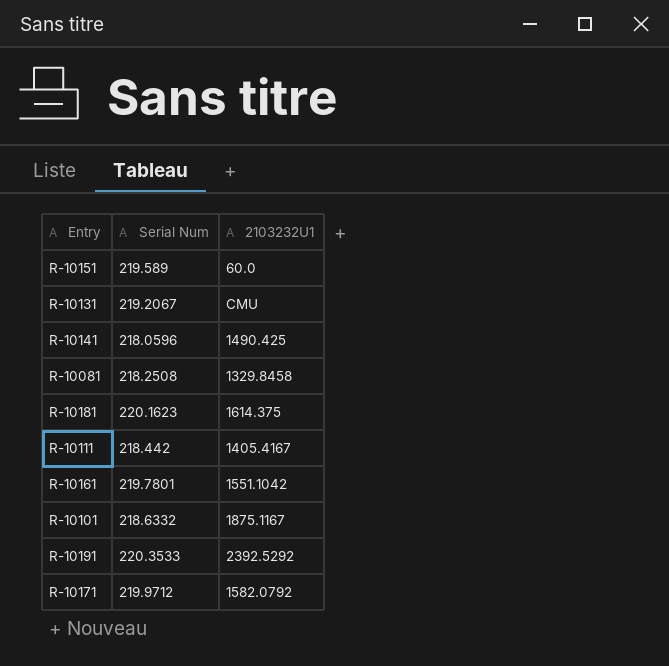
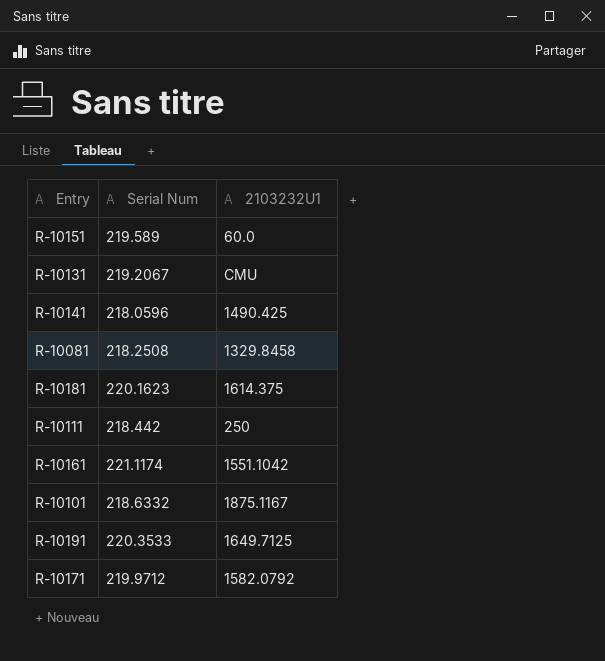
R-10111 | 2103232U1: 1405.4167 -> 250
R-10161 | Serial Num: 219.7801 -> 221.1174
R-10191 | 2103232U1: 2392.5292 -> 1649.7125

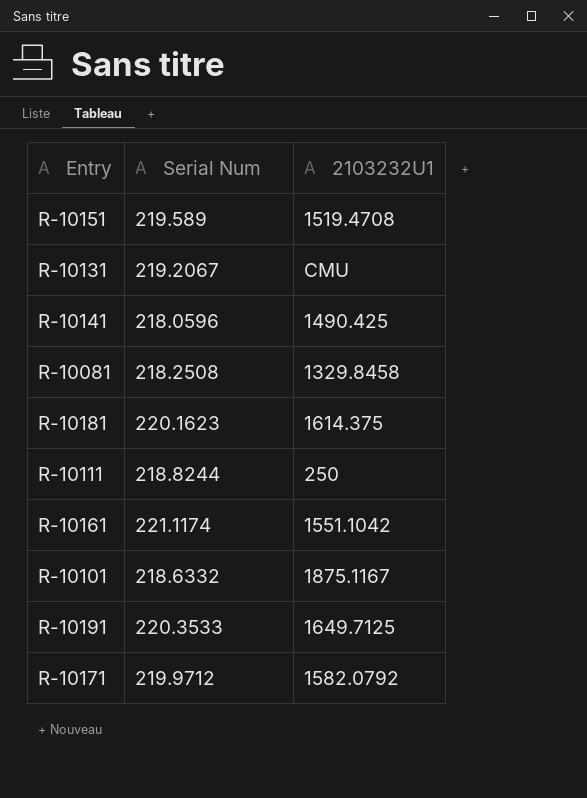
R-10151 | 2103232U1: 60.0 -> 1519.4708
R-10111 | Serial Num: 218.442 -> 218.8244

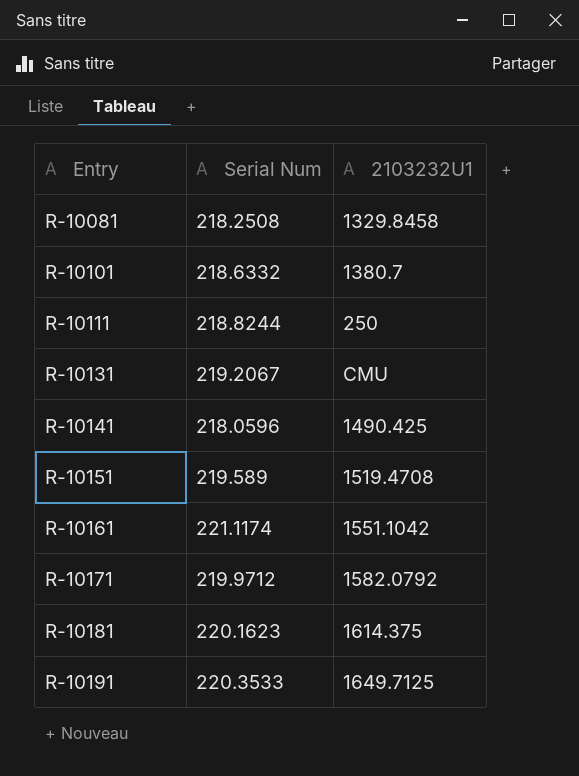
row order: none -> Entry ascending
R-10101 | 2103232U1: 1875.1167 -> 1380.7

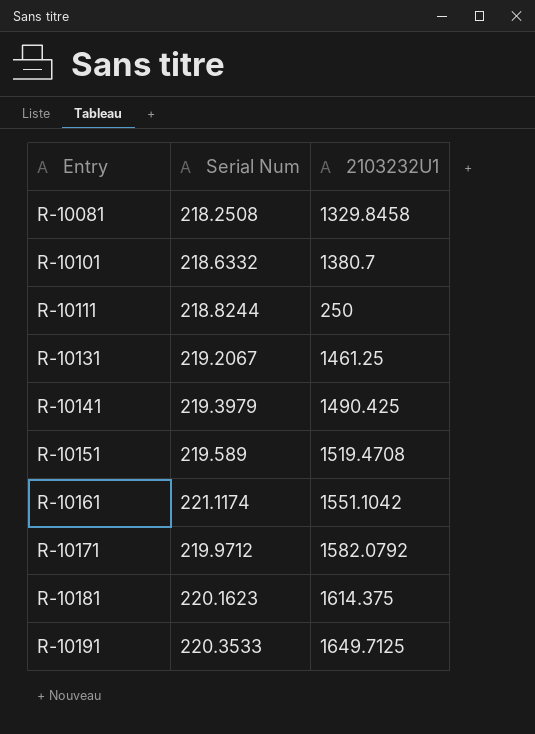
R-10131 | 2103232U1: CMU -> 1461.25
R-10141 | Serial Num: 218.0596 -> 219.3979

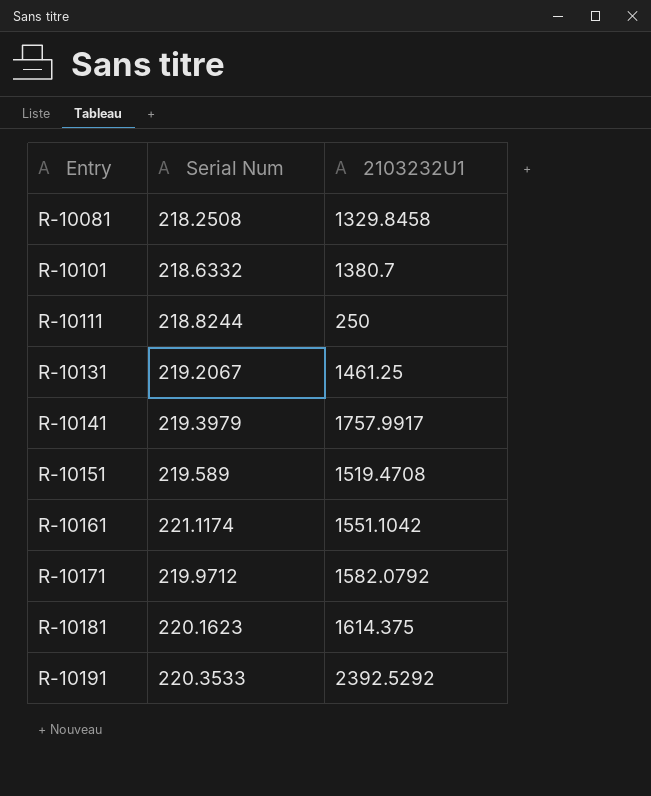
R-10141 | 2103232U1: 1490.425 -> 1757.9917
R-10191 | 2103232U1: 1649.7125 -> 2392.5292

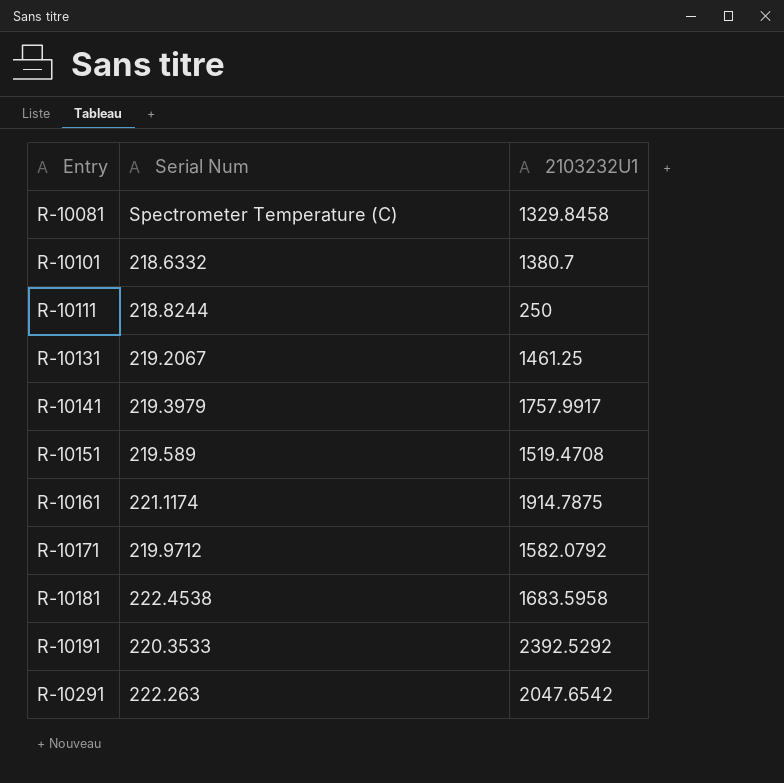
R-10081 | Serial Num: 218.2508 -> Spectrometer Temperature (C)
R-10161 | 2103232U1: 1551.1042 -> 1914.7875
R-10181 | Serial Num: 220.1623 -> 222.4538
R-10181 | 2103232U1: 1614.375 -> 1683.5958
row R-10291: none -> 222.263 | 2047.6542

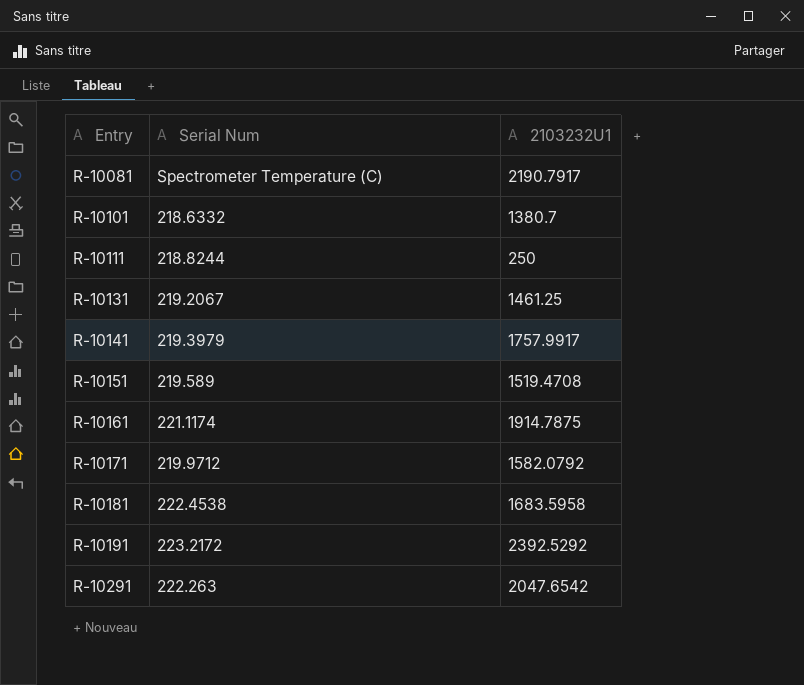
R-10081 | 2103232U1: 1329.8458 -> 2190.7917
R-10191 | Serial Num: 220.3533 -> 223.2172

